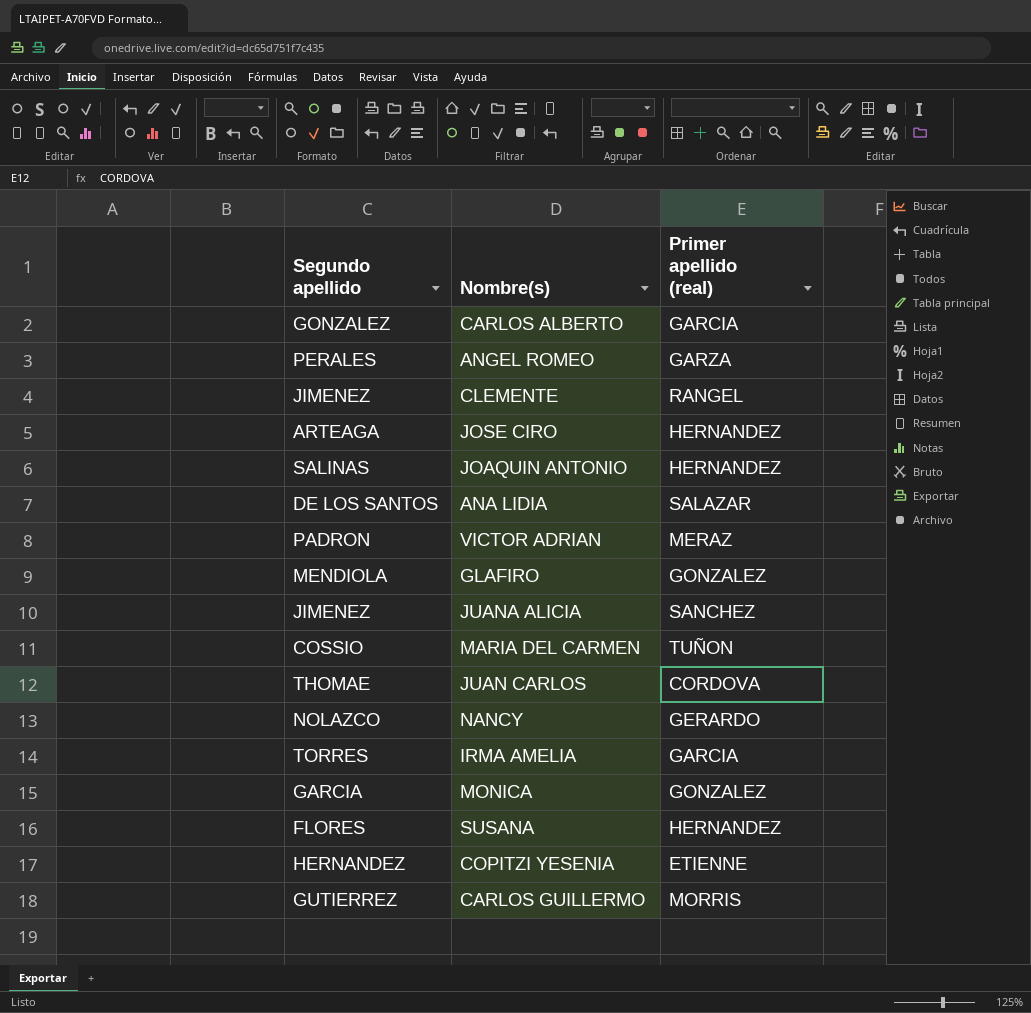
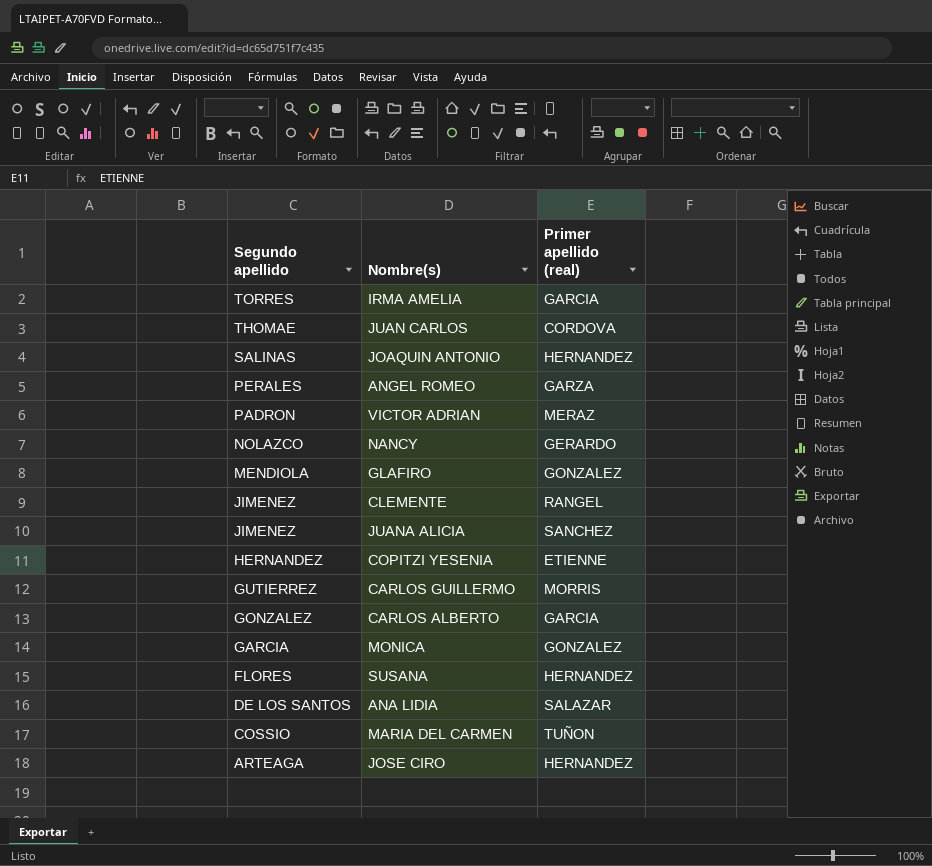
row order: none -> Segundo apellido descending

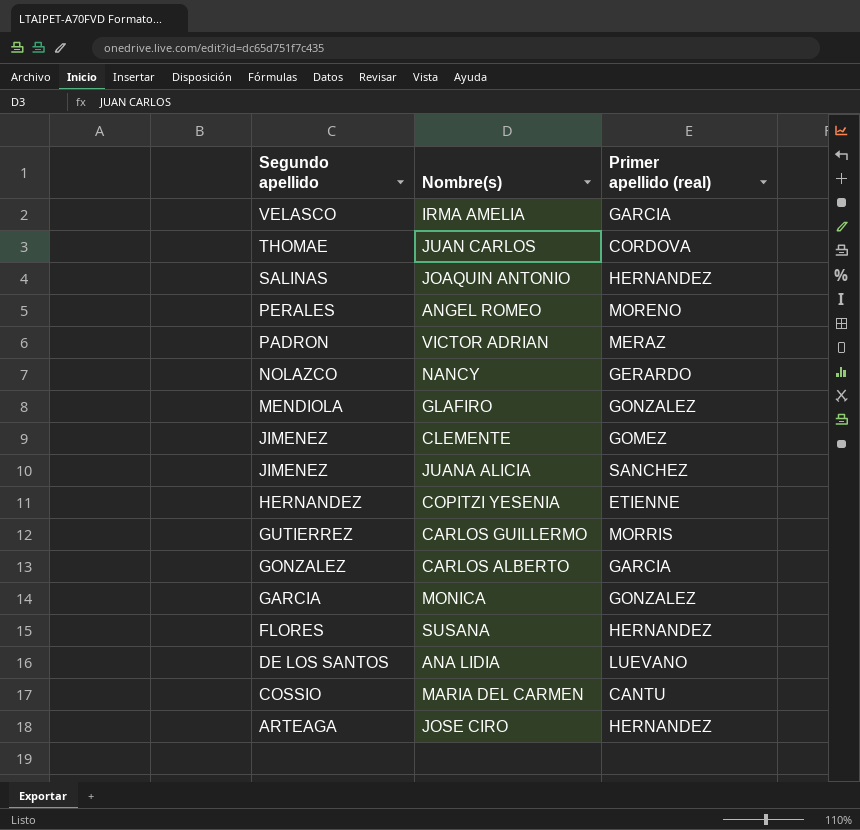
IRMA AMELIA | Segundo apellido: TORRES -> VELASCO
ANGEL ROMEO | Primer apellido (real): GARZA -> MORENO
CLEMENTE | Primer apellido (real): RANGEL -> GOMEZ
ANA LIDIA | Primer apellido (real): SALAZAR -> LUEVANO
MARIA DEL CARMEN | Primer apellido (real): TUÑON -> CANTU

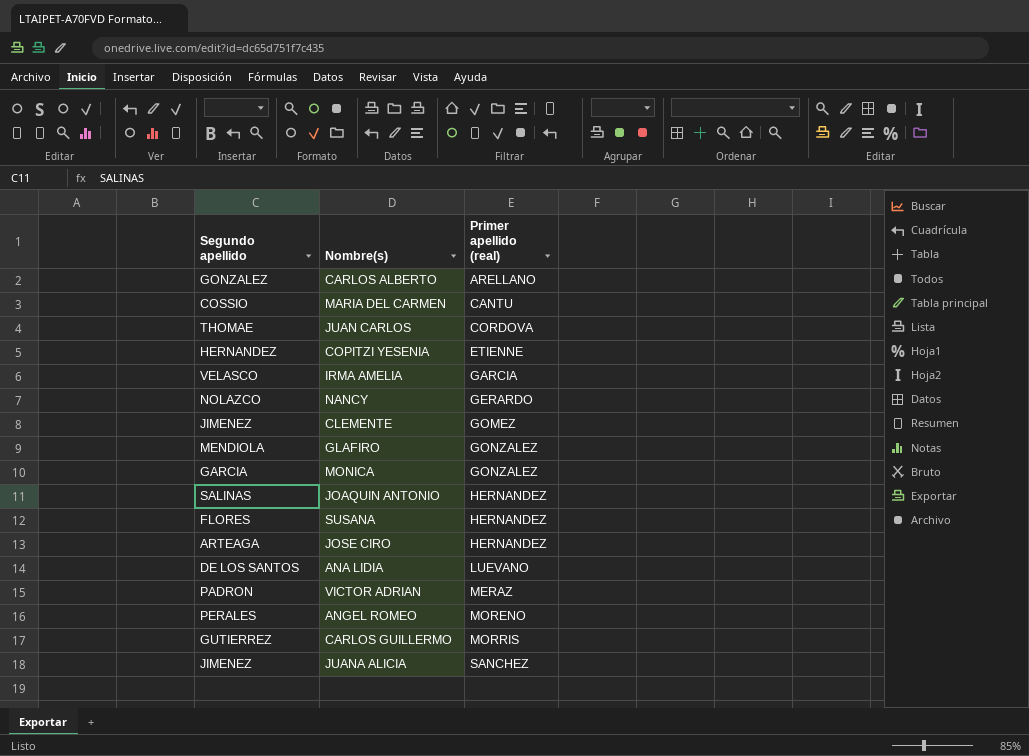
row order: Segundo apellido descending -> Primer apellido (real) ascending
CARLOS ALBERTO | Primer apellido (real): GARCIA -> ARELLANO

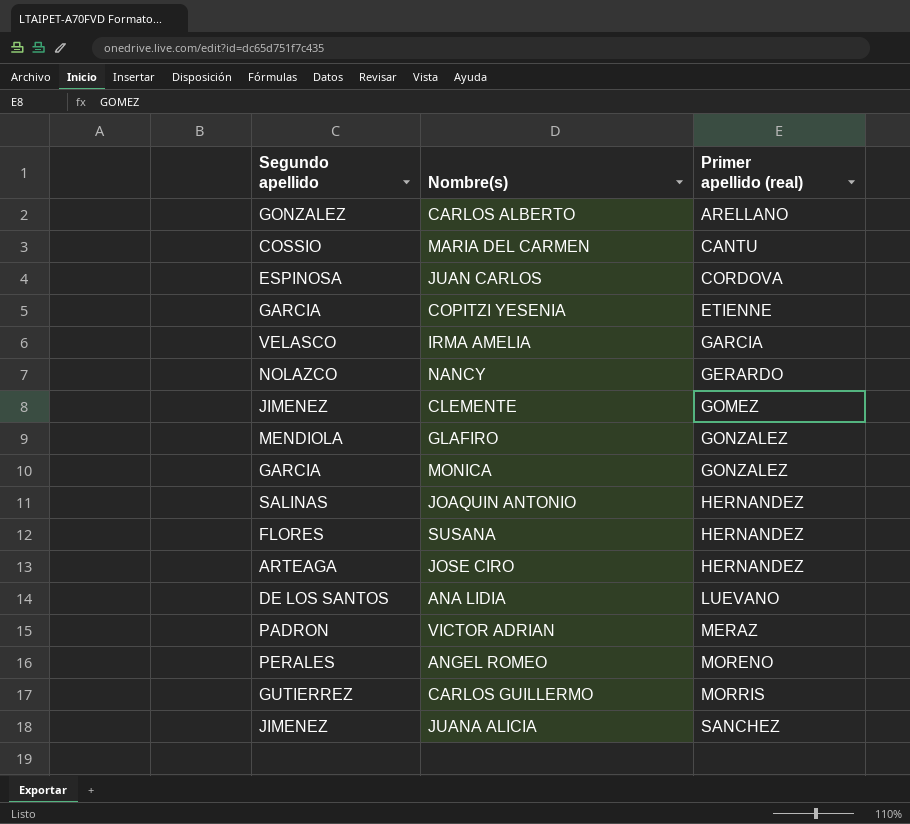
JUAN CARLOS | Segundo apellido: THOMAE -> ESPINOSA
COPITZI YESENIA | Segundo apellido: HERNANDEZ -> GARCIA

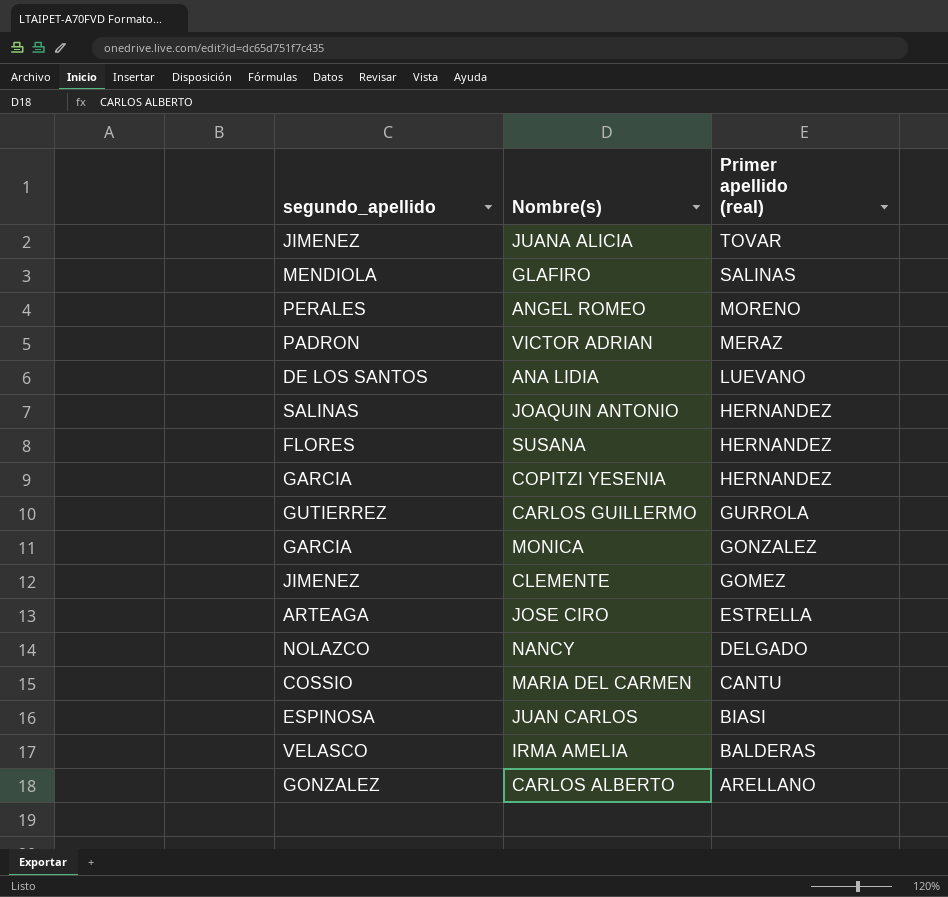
row order: Primer apellido (real) ascending -> Primer apellido (real) descending
column name: Segundo apellido -> segundo_apellido
JUANA ALICIA | Primer apellido (real): SANCHEZ -> TOVAR
GLAFIRO | Primer apellido (real): GONZALEZ -> SALINAS
COPITZI YESENIA | Primer apellido (real): ETIENNE -> HERNANDEZ
CARLOS GUILLERMO | Primer apellido (real): MORRIS -> GURROLA
JOSE CIRO | Primer apellido (real): HERNANDEZ -> ESTRELLA
NANCY | Primer apellido (real): GERARDO -> DELGADO
JUAN CARLOS | Primer apellido (real): CORDOVA -> BIASI
IRMA AMELIA | Primer apellido (real): GARCIA -> BALDERAS

